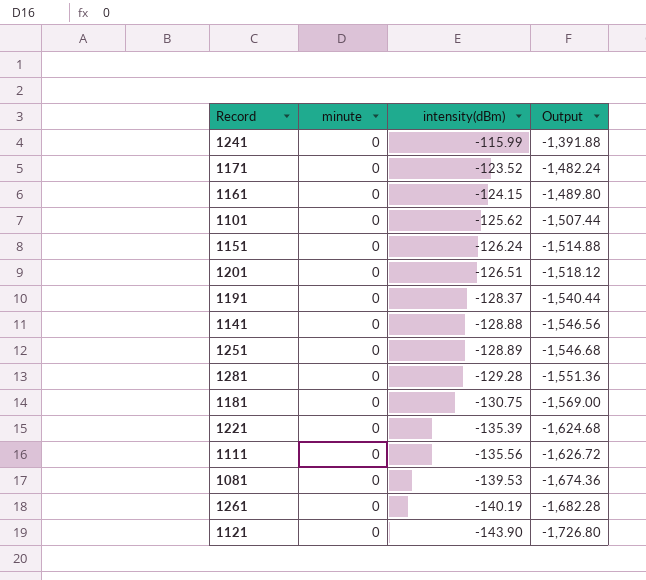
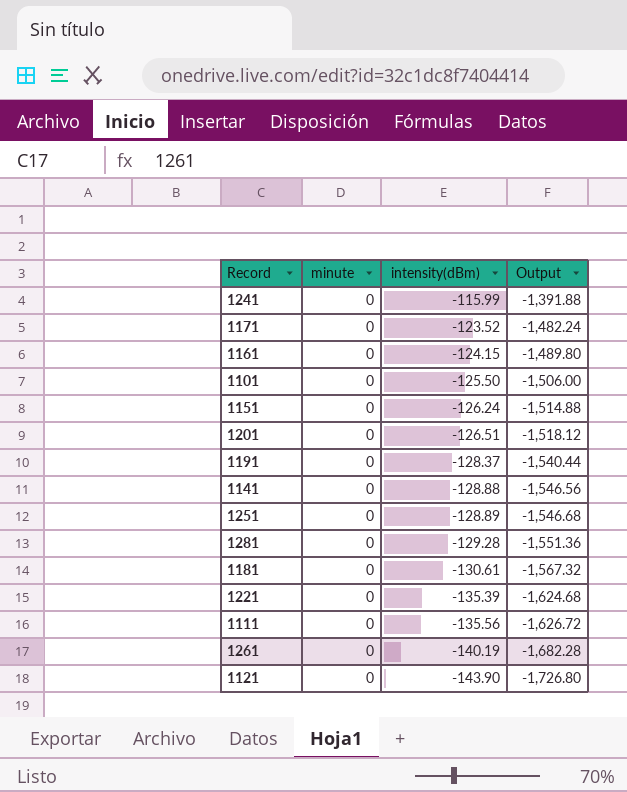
row 1081: 0 | -139.53 | -1,674.36 -> none
1101 | intensity(dBm): -125.62 -> -125.50
1101 | Output: -1,507.44 -> -1,506.00
1181 | intensity(dBm): -130.75 -> -130.61
1181 | Output: -1,569.00 -> -1,567.32

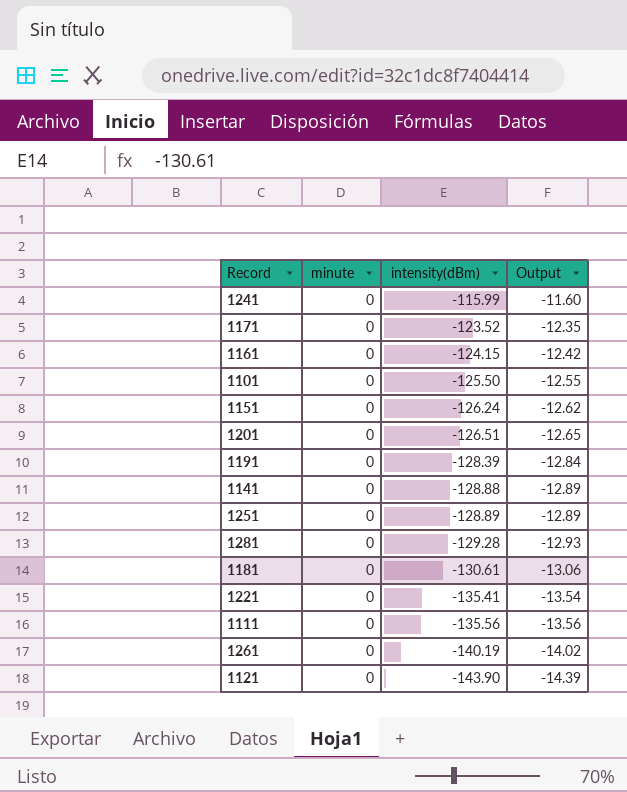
column Output | formula: [intensity(dBm)] * 12 -> [intensity(dBm)] * 0.1
1191 | intensity(dBm): -128.37 -> -128.39
1221 | intensity(dBm): -135.39 -> -135.41

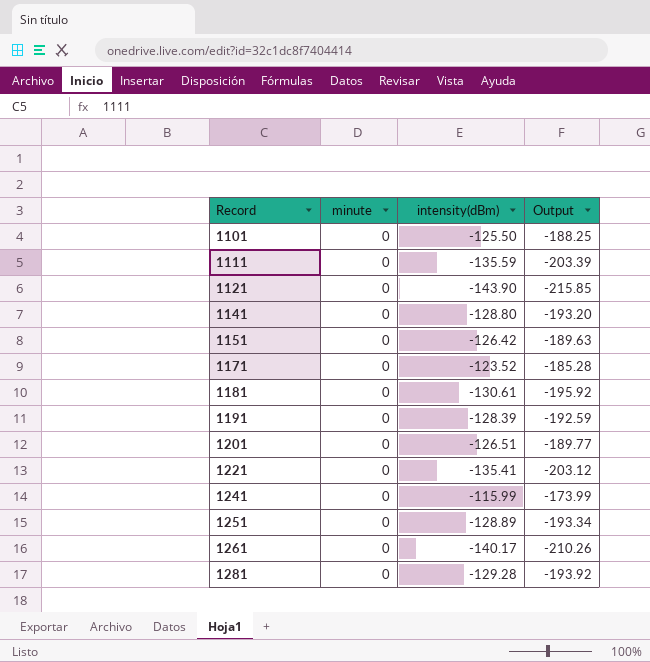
row order: intensity(dBm) descending -> Record ascending
column Output | formula: [intensity(dBm)] * 0.1 -> [intensity(dBm)] * 1.5
row 1161: 0 | -124.15 | -12.42 -> none
1111 | intensity(dBm): -135.56 -> -135.59
1141 | intensity(dBm): -128.88 -> -128.80
1151 | intensity(dBm): -126.24 -> -126.42
1261 | intensity(dBm): -140.19 -> -140.17

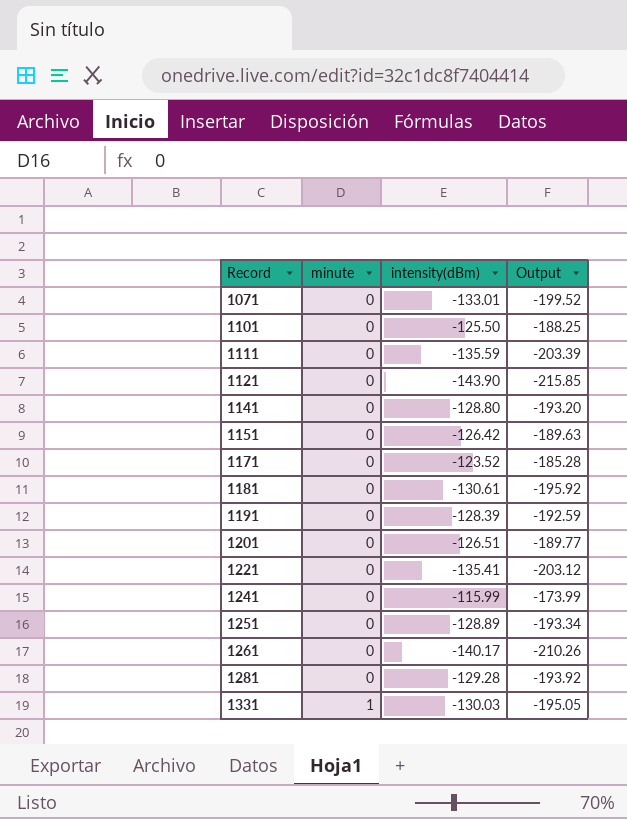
row 1071: none -> 0 | -133.01 | -199.52
row 1331: none -> 1 | -130.03 | -195.05

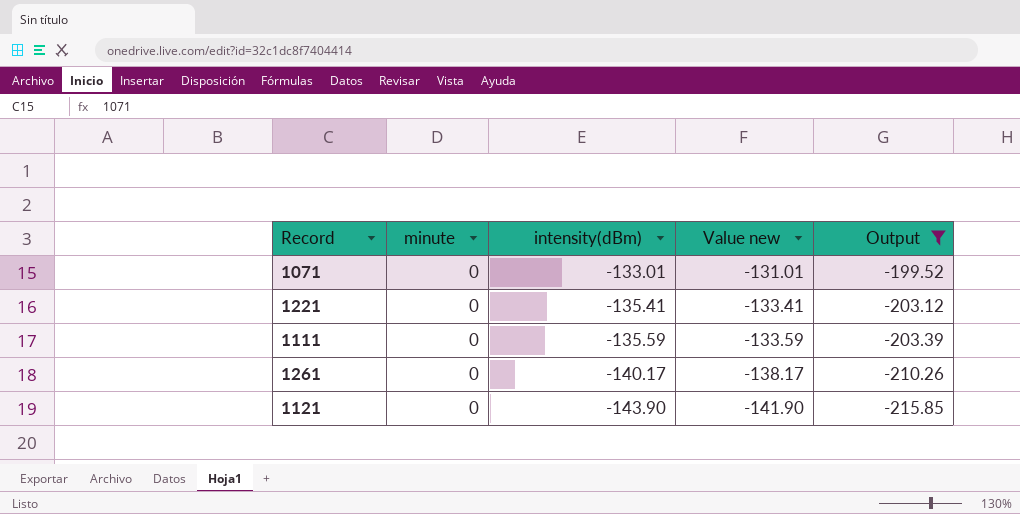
filter: none -> Output <= -199.52
row order: Record ascending -> intensity(dBm) descending
column Value new | formula: none -> [intensity(dBm)] + 2

